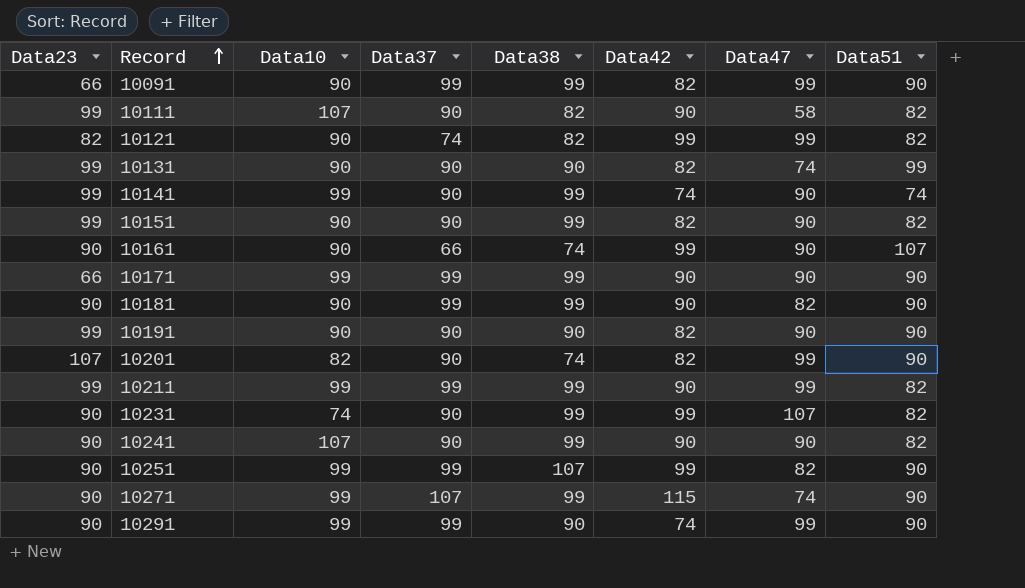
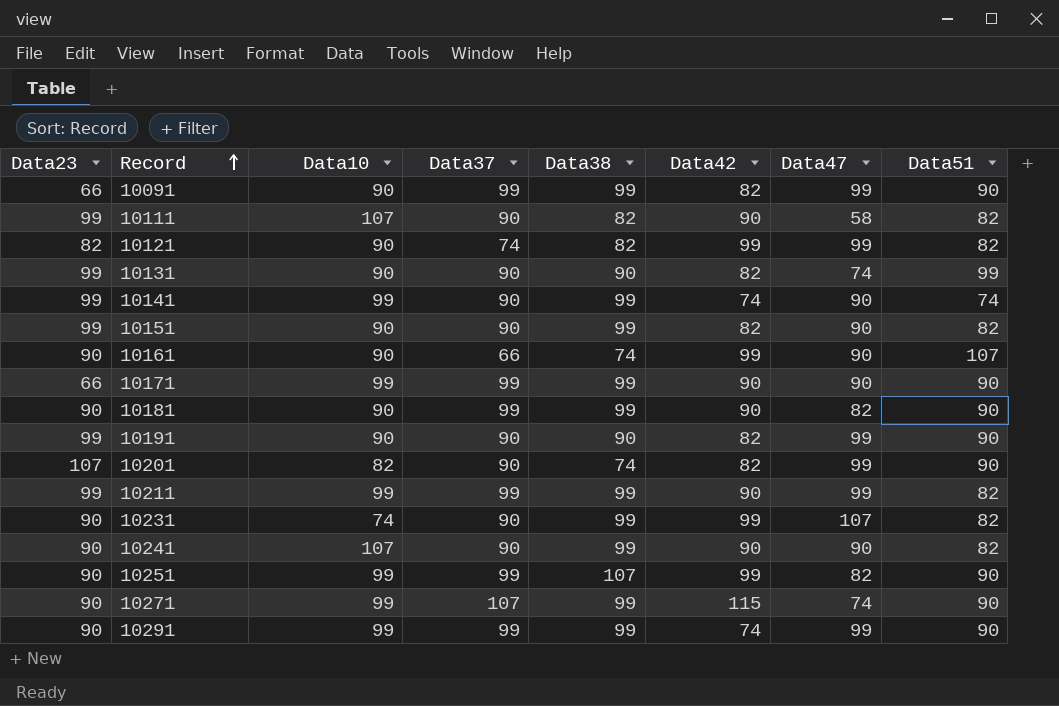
10191 | Data47: 90 -> 99
10291 | Data38: 90 -> 99

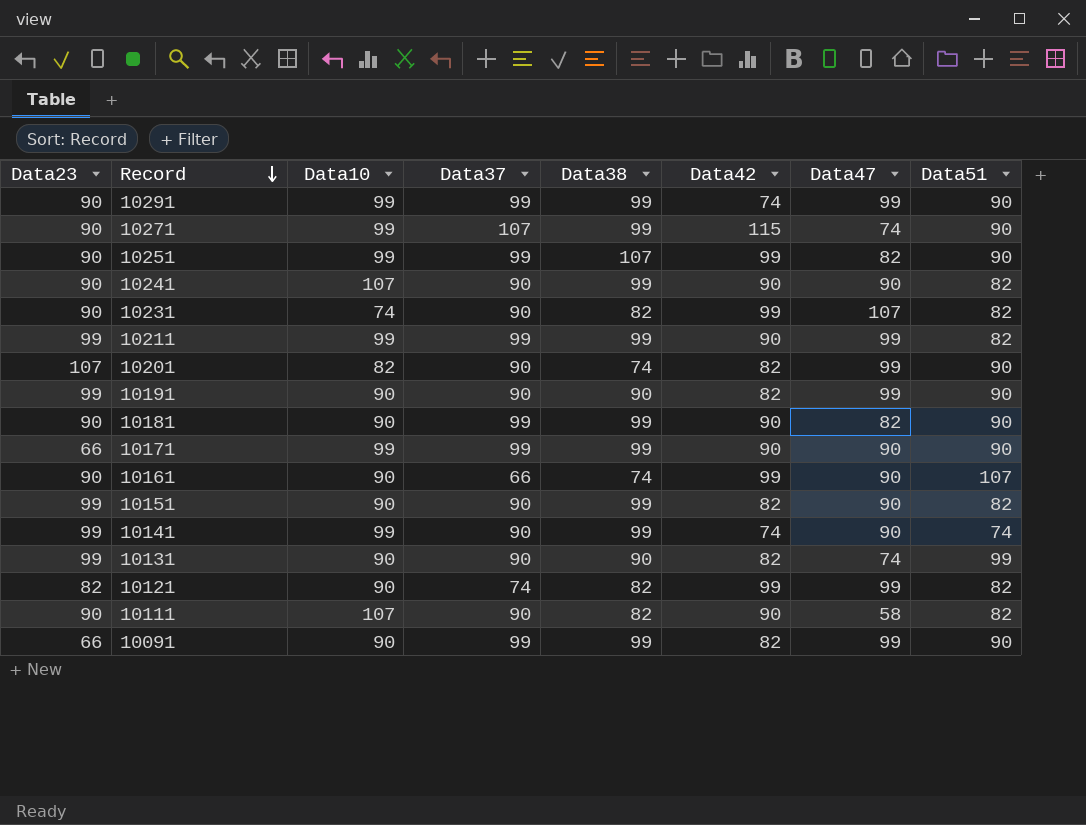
row order: Record ascending -> Record descending
10231 | Data38: 99 -> 82
10111 | Data23: 99 -> 90

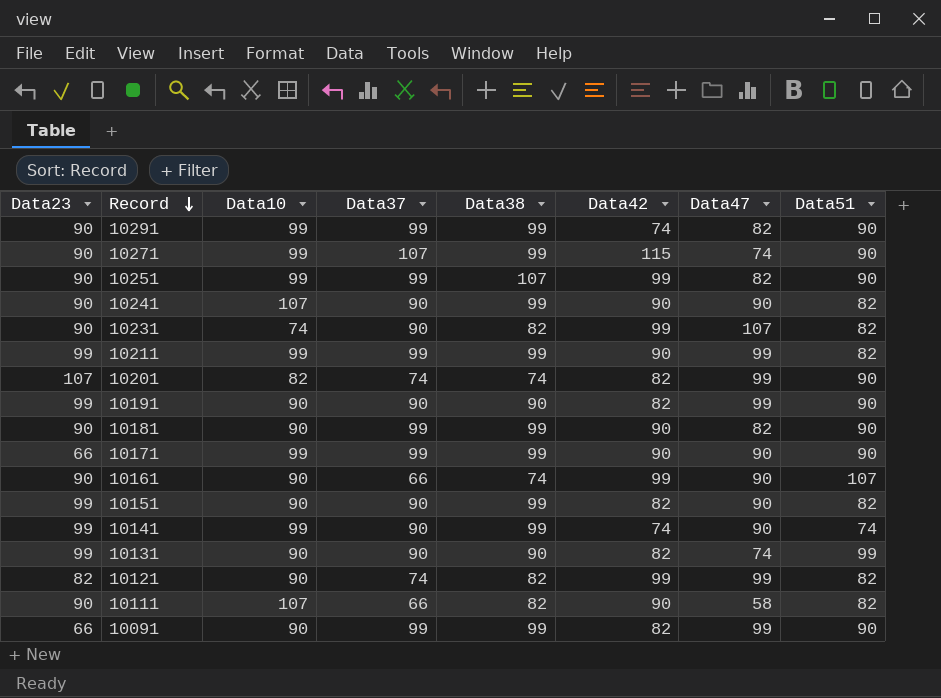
10291 | Data47: 99 -> 82
10201 | Data37: 90 -> 74
10111 | Data37: 90 -> 66

